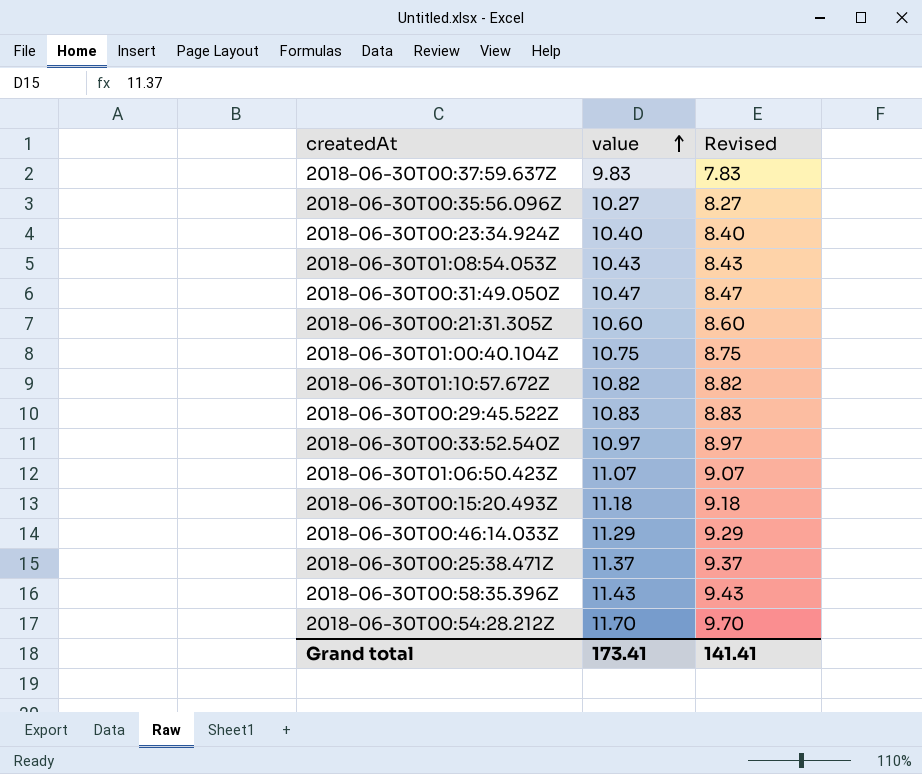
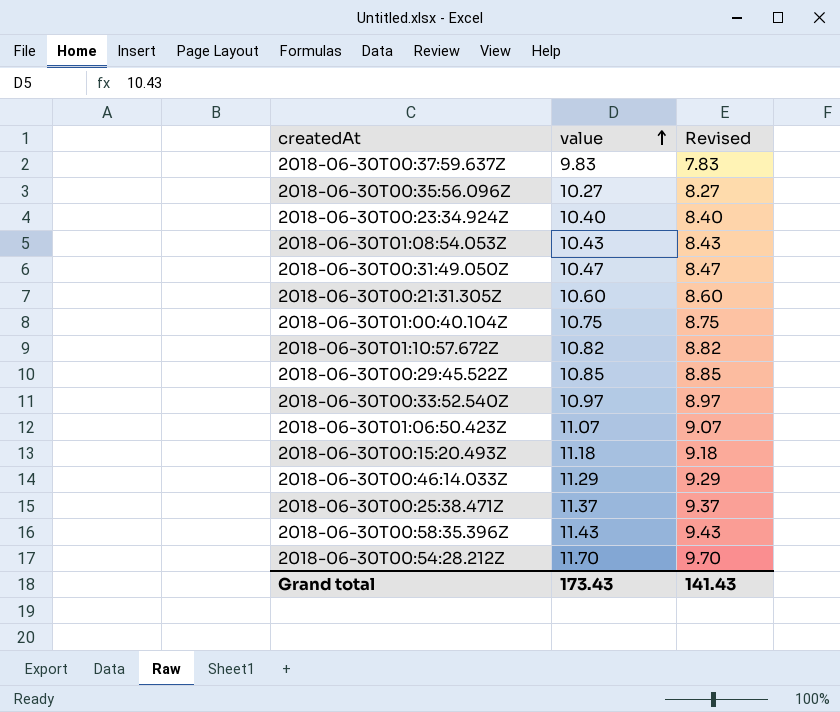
2018-06-30T00:29:45.522Z | value: 10.83 -> 10.85
2018-06-30T00:29:45.522Z | Revised: 8.83 -> 8.85
Grand total | value: 173.41 -> 173.43
Grand total | Revised: 141.41 -> 141.43

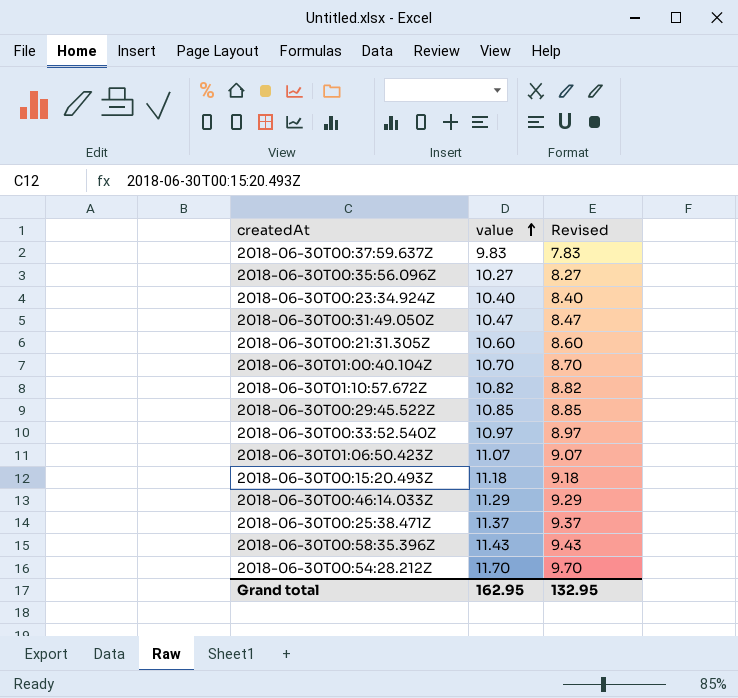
row 2018-06-30T01:08:54.053Z: 10.43 | 8.43 -> none
2018-06-30T01:00:40.104Z | value: 10.75 -> 10.70
2018-06-30T01:00:40.104Z | Revised: 8.75 -> 8.70
Grand total | value: 173.43 -> 162.95
Grand total | Revised: 141.43 -> 132.95

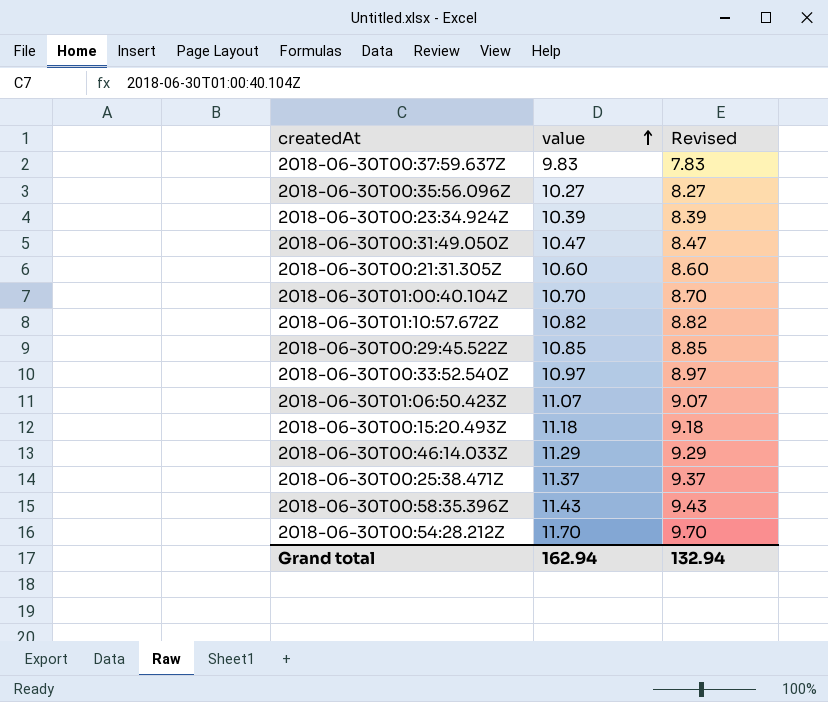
2018-06-30T00:23:34.924Z | value: 10.40 -> 10.39
2018-06-30T00:23:34.924Z | Revised: 8.40 -> 8.39
Grand total | value: 162.95 -> 162.94
Grand total | Revised: 132.95 -> 132.94

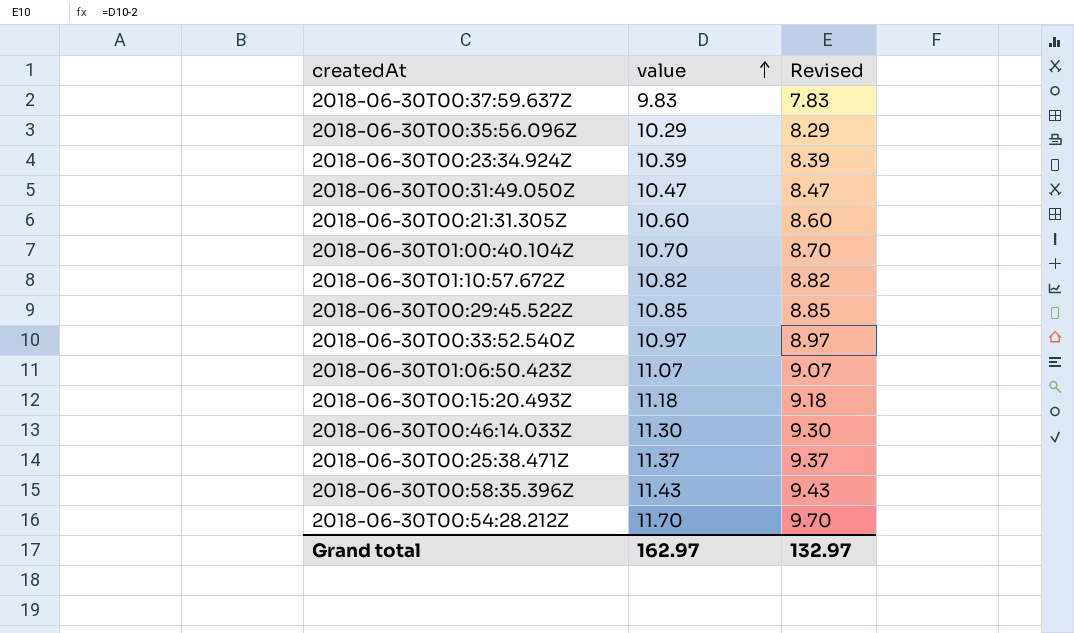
2018-06-30T00:35:56.096Z | value: 10.27 -> 10.29
2018-06-30T00:35:56.096Z | Revised: 8.27 -> 8.29
2018-06-30T00:46:14.033Z | value: 11.29 -> 11.30
2018-06-30T00:46:14.033Z | Revised: 9.29 -> 9.30
Grand total | value: 162.94 -> 162.97
Grand total | Revised: 132.94 -> 132.97

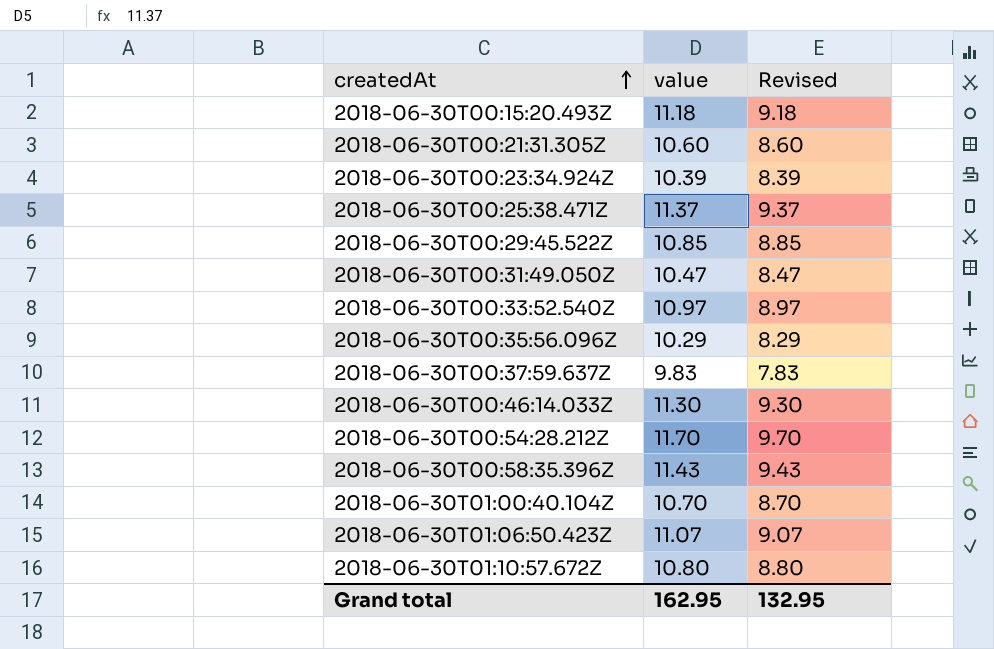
row order: value ascending -> createdAt ascending
2018-06-30T01:10:57.672Z | value: 10.82 -> 10.80
2018-06-30T01:10:57.672Z | Revised: 8.82 -> 8.80
Grand total | value: 162.97 -> 162.95
Grand total | Revised: 132.97 -> 132.95

